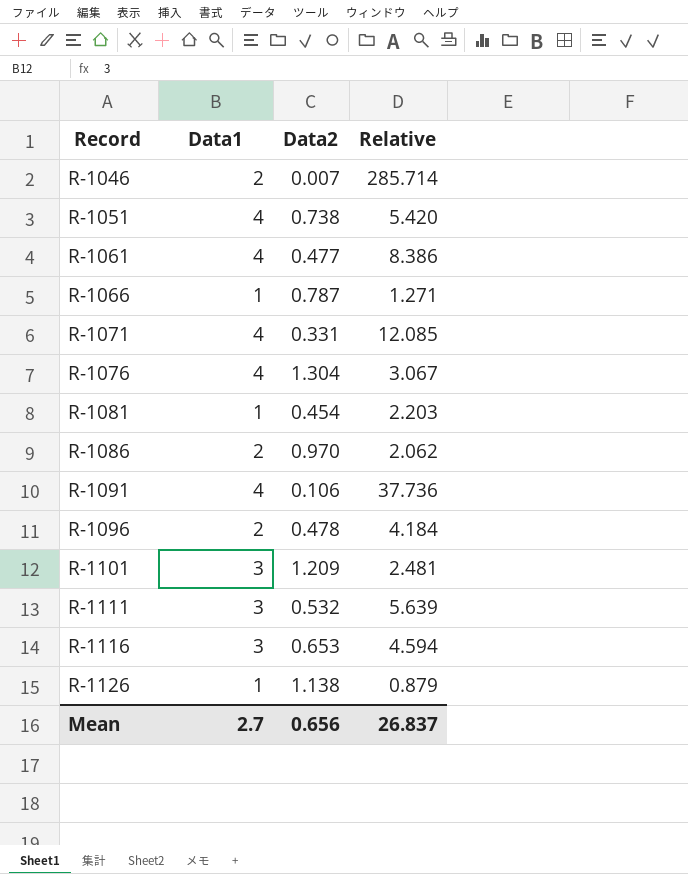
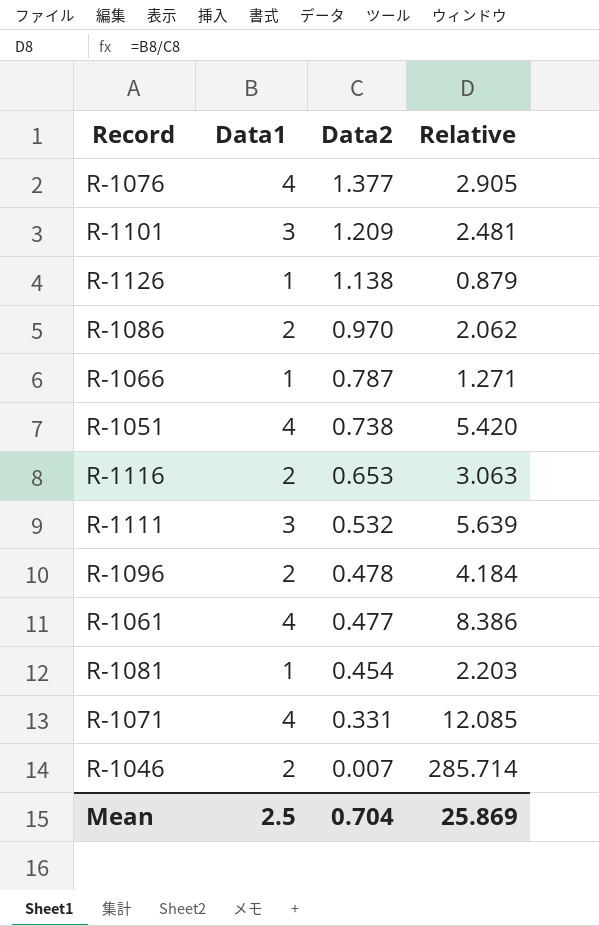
row order: Record ascending -> Data2 descending
row R-1091: 4 | 0.106 | 37.736 -> none
R-1076 | Data2: 1.304 -> 1.377
R-1076 | Relative: 3.067 -> 2.905
R-1116 | Data1: 3 -> 2
R-1116 | Relative: 4.594 -> 3.063
Mean | Data1: 2.7 -> 2.5
Mean | Data2: 0.656 -> 0.704
Mean | Relative: 26.837 -> 25.869

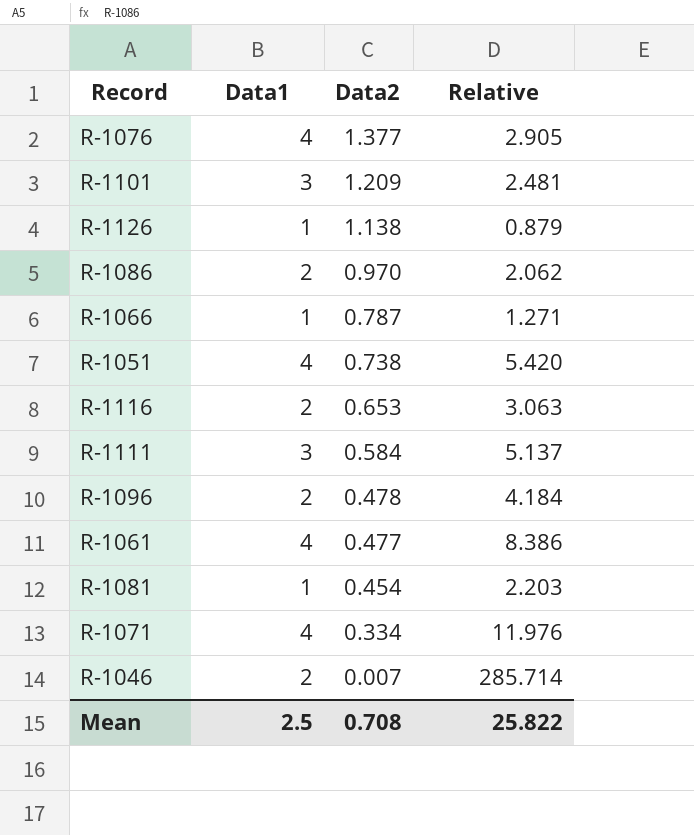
R-1111 | Data2: 0.532 -> 0.584
R-1111 | Relative: 5.639 -> 5.137
R-1071 | Data2: 0.331 -> 0.334
R-1071 | Relative: 12.085 -> 11.976
Mean | Data2: 0.704 -> 0.708
Mean | Relative: 25.869 -> 25.822

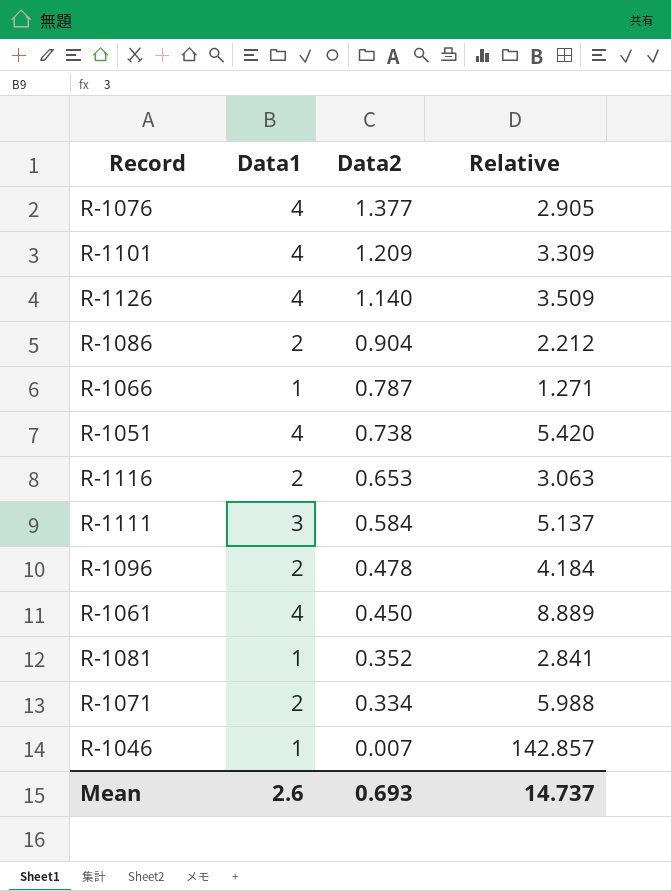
R-1101 | Data1: 3 -> 4
R-1101 | Relative: 2.481 -> 3.309
R-1126 | Data1: 1 -> 4
R-1126 | Data2: 1.138 -> 1.140
R-1126 | Relative: 0.879 -> 3.509
R-1086 | Data2: 0.970 -> 0.904
R-1086 | Relative: 2.062 -> 2.212
R-1061 | Data2: 0.477 -> 0.450
R-1061 | Relative: 8.386 -> 8.889
R-1081 | Data2: 0.454 -> 0.352
R-1081 | Relative: 2.203 -> 2.841
R-1071 | Data1: 4 -> 2
R-1071 | Relative: 11.976 -> 5.988
R-1046 | Data1: 2 -> 1
R-1046 | Relative: 285.714 -> 142.857
Mean | Data1: 2.5 -> 2.6
Mean | Data2: 0.708 -> 0.693
Mean | Relative: 25.822 -> 14.737

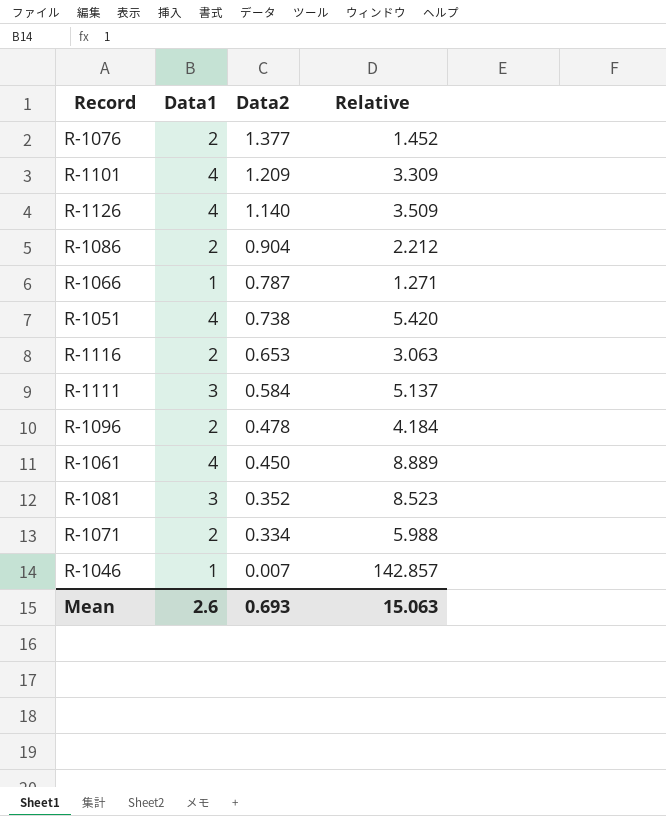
R-1076 | Data1: 4 -> 2
R-1076 | Relative: 2.905 -> 1.452
R-1081 | Data1: 1 -> 3
R-1081 | Relative: 2.841 -> 8.523
Mean | Relative: 14.737 -> 15.063

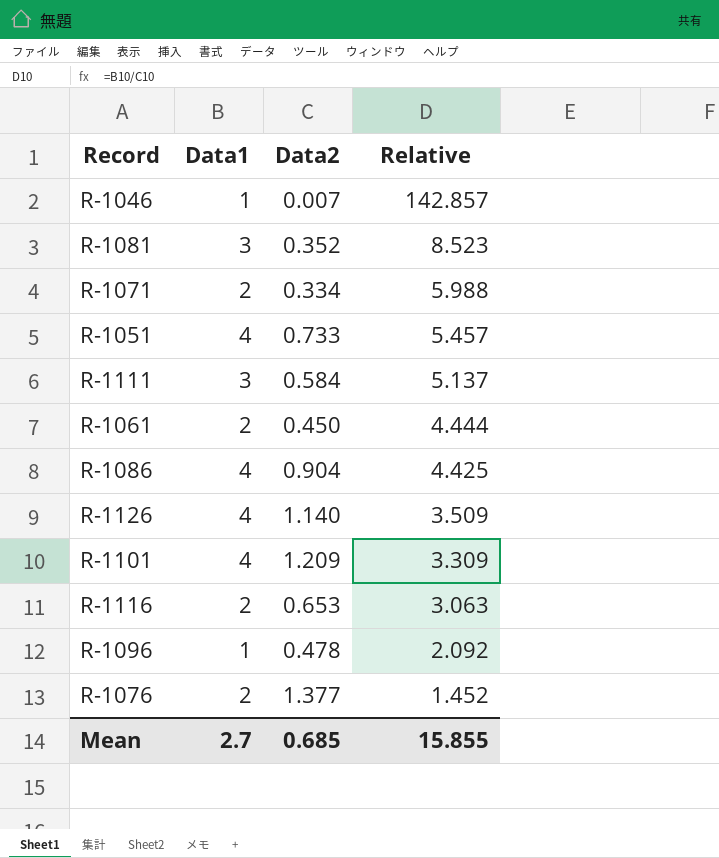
row order: Data2 descending -> Relative descending
row R-1066: 1 | 0.787 | 1.271 -> none
R-1051 | Data2: 0.738 -> 0.733
R-1051 | Relative: 5.420 -> 5.457
R-1061 | Data1: 4 -> 2
R-1061 | Relative: 8.889 -> 4.444
R-1086 | Data1: 2 -> 4
R-1086 | Relative: 2.212 -> 4.425
R-1096 | Data1: 2 -> 1
R-1096 | Relative: 4.184 -> 2.092
Mean | Data1: 2.6 -> 2.7
Mean | Data2: 0.693 -> 0.685
Mean | Relative: 15.063 -> 15.855

